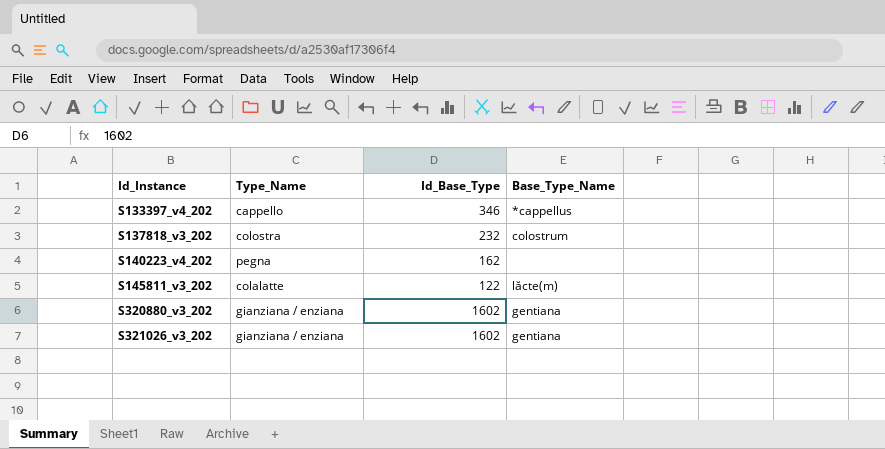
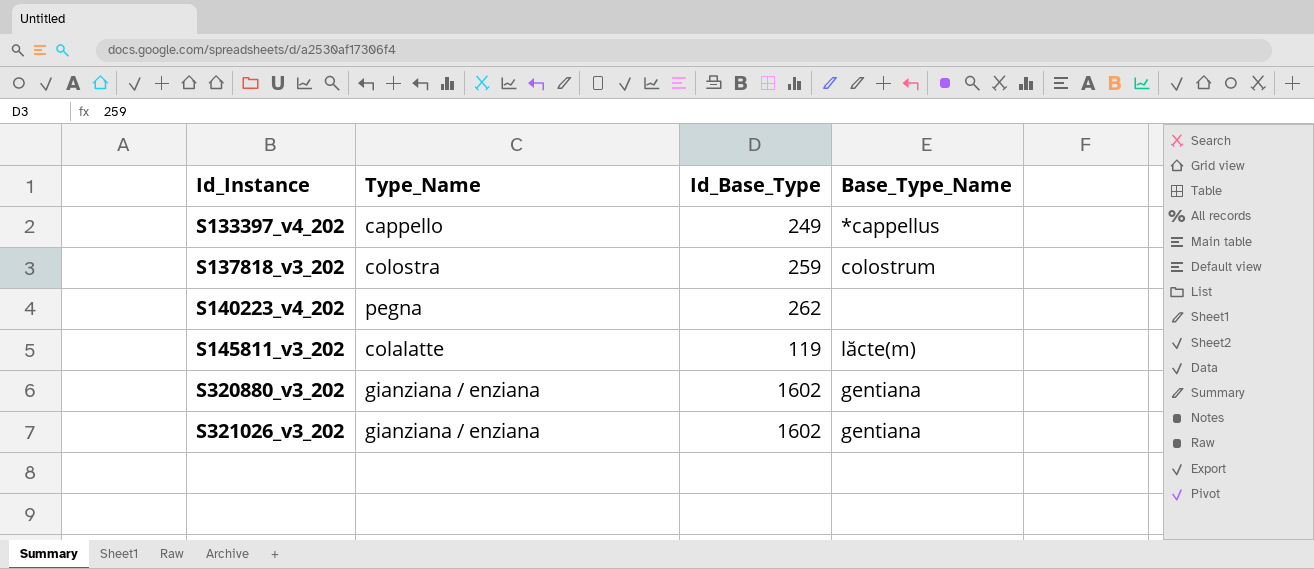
S133397_v4_202 | Id_Base_Type: 346 -> 249
S137818_v3_202 | Id_Base_Type: 232 -> 259
S140223_v4_202 | Id_Base_Type: 162 -> 262
S145811_v3_202 | Id_Base_Type: 122 -> 119

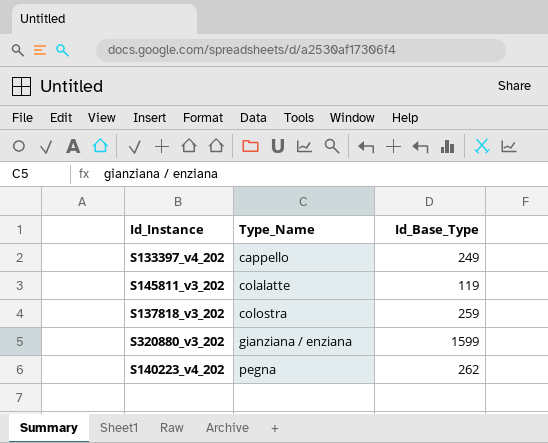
row order: Id_Instance ascending -> Type_Name ascending
column Base_Type_Name | position: 4 -> none
row S321026_v3_202: gianziana / enziana | 1602 | gentiana -> none
S320880_v3_202 | Id_Base_Type: 1602 -> 1599

